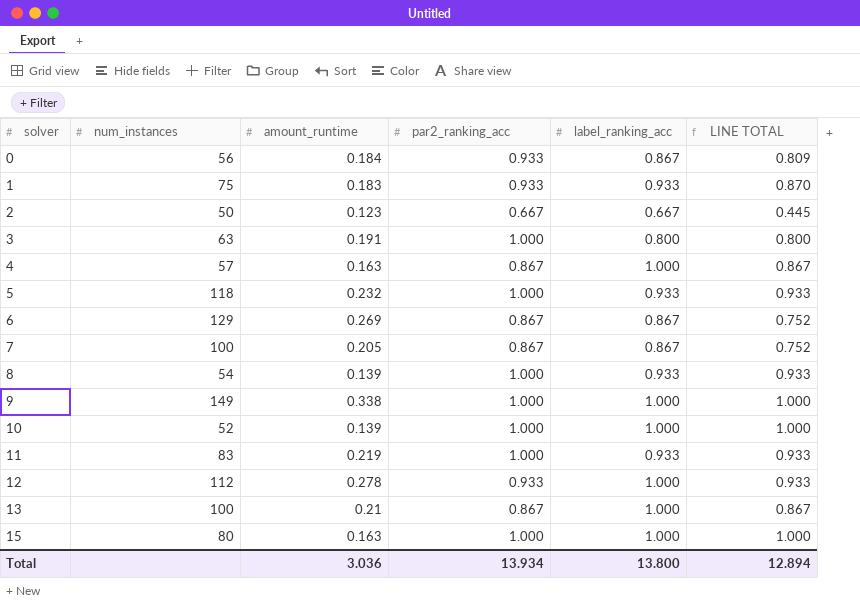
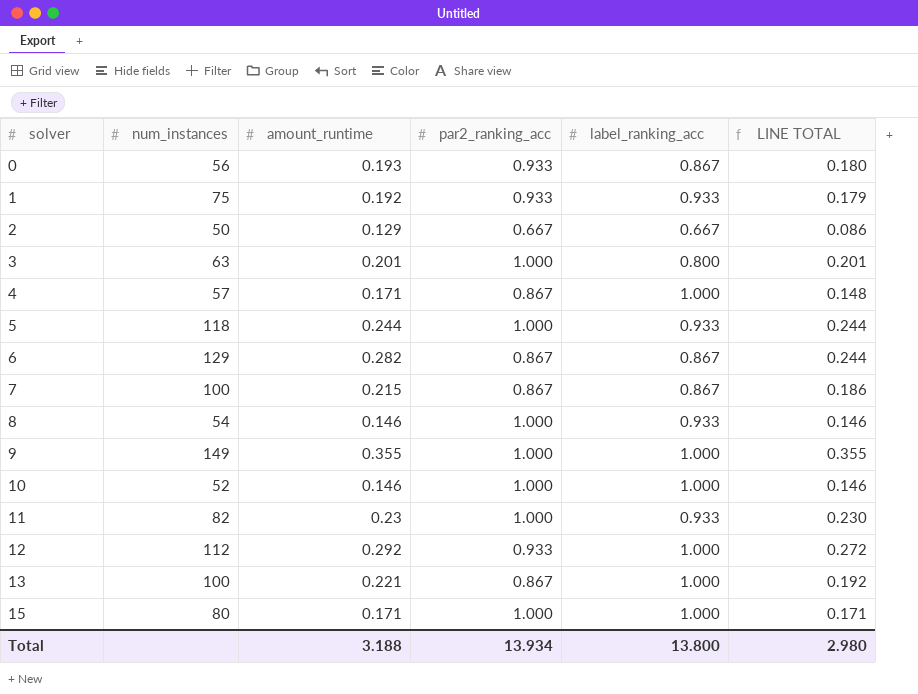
column LINE TOTAL | formula: [par2_ranking_acc] * [label_ranking_acc] -> [amount_runtime] * [par2_ranking_acc]
0 | amount_runtime: 0.184 -> 0.193
1 | amount_runtime: 0.183 -> 0.192
2 | amount_runtime: 0.123 -> 0.129
3 | amount_runtime: 0.191 -> 0.201
4 | amount_runtime: 0.163 -> 0.171
5 | amount_runtime: 0.232 -> 0.244
6 | amount_runtime: 0.269 -> 0.282
7 | amount_runtime: 0.205 -> 0.215
8 | amount_runtime: 0.139 -> 0.146
9 | amount_runtime: 0.338 -> 0.355
10 | amount_runtime: 0.139 -> 0.146
11 | num_instances: 83 -> 82
11 | amount_runtime: 0.219 -> 0.23
12 | amount_runtime: 0.278 -> 0.292
13 | amount_runtime: 0.21 -> 0.221
15 | amount_runtime: 0.163 -> 0.171
Total | amount_runtime: 3.036 -> 3.188
Total | LINE TOTAL: 12.894 -> 2.980

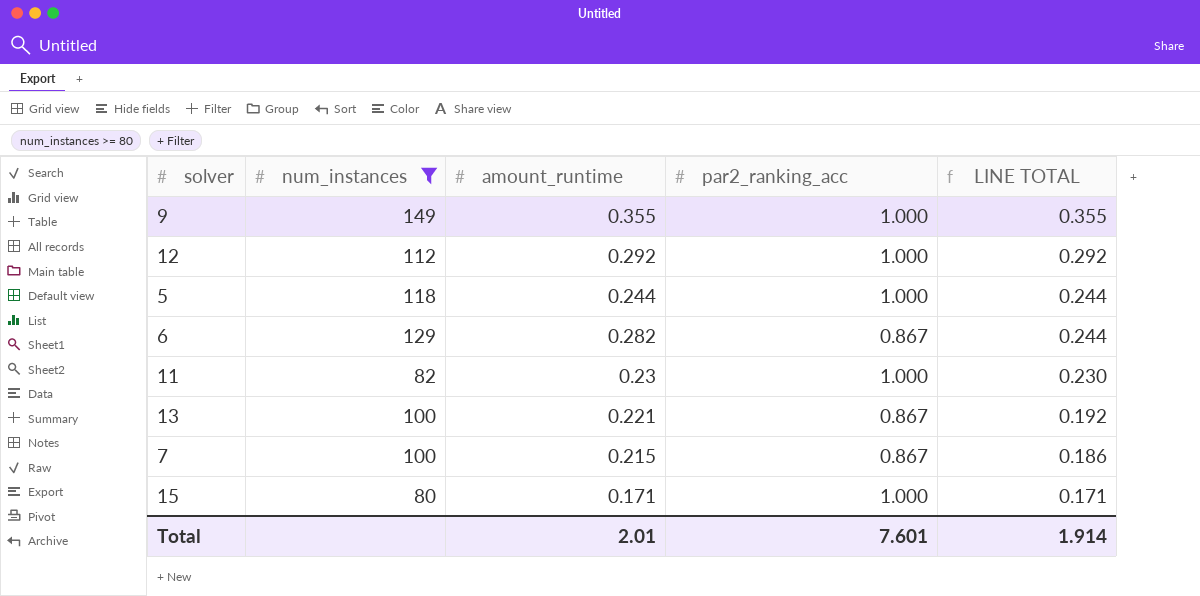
filter: none -> num_instances >= 80
row order: solver ascending -> LINE TOTAL descending
column label_ranking_acc | position: 5 -> none
12 | par2_ranking_acc: 0.933 -> 1.000
12 | LINE TOTAL: 0.272 -> 0.292
Total | amount_runtime: 3.188 -> 2.01
Total | par2_ranking_acc: 13.934 -> 7.601
Total | LINE TOTAL: 2.980 -> 1.914

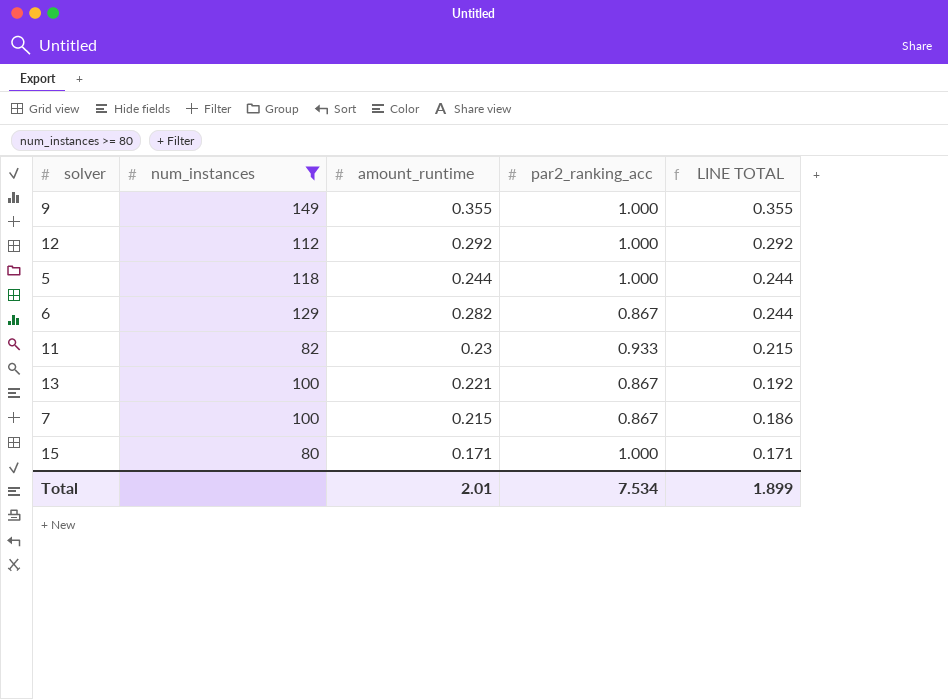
11 | par2_ranking_acc: 1.000 -> 0.933
11 | LINE TOTAL: 0.230 -> 0.215
Total | par2_ranking_acc: 7.601 -> 7.534
Total | LINE TOTAL: 1.914 -> 1.899

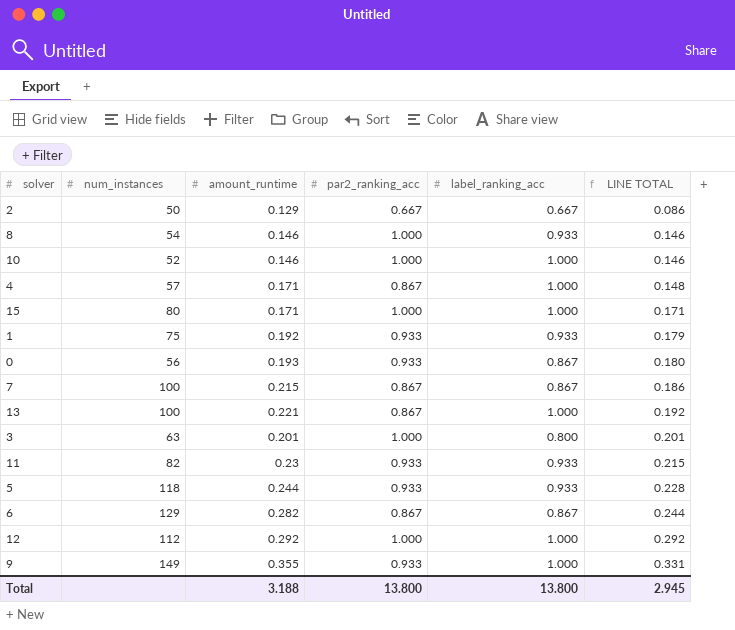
filter: num_instances >= 80 -> none
row order: LINE TOTAL descending -> LINE TOTAL ascending
column label_ranking_acc | position: none -> 5
5 | par2_ranking_acc: 1.000 -> 0.933
5 | LINE TOTAL: 0.244 -> 0.228
9 | par2_ranking_acc: 1.000 -> 0.933
9 | LINE TOTAL: 0.355 -> 0.331
Total | amount_runtime: 2.01 -> 3.188
Total | par2_ranking_acc: 7.534 -> 13.800
Total | LINE TOTAL: 1.899 -> 2.945

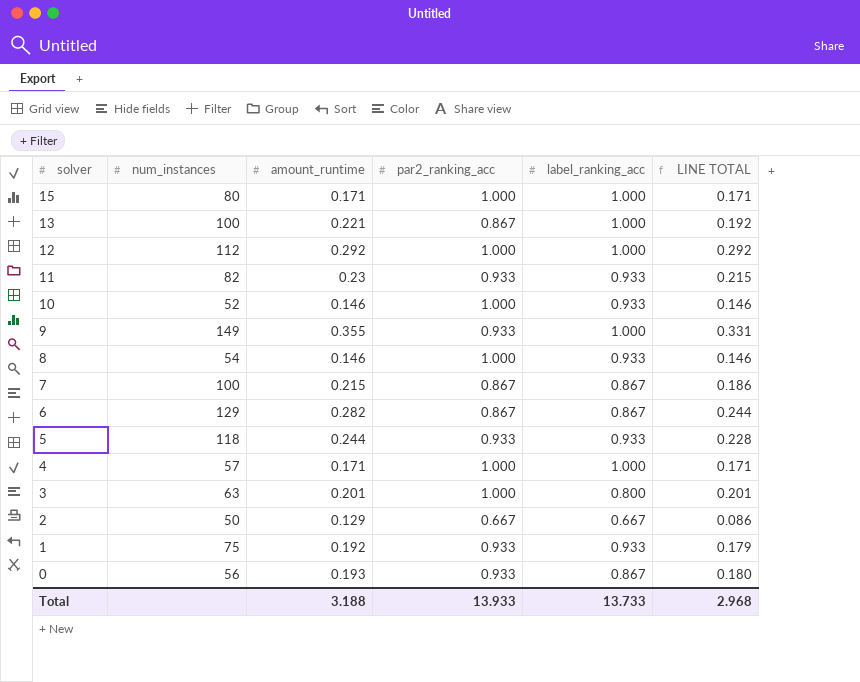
row order: LINE TOTAL ascending -> solver descending
10 | label_ranking_acc: 1.000 -> 0.933
4 | par2_ranking_acc: 0.867 -> 1.000
4 | LINE TOTAL: 0.148 -> 0.171
Total | par2_ranking_acc: 13.800 -> 13.933
Total | label_ranking_acc: 13.800 -> 13.733
Total | LINE TOTAL: 2.945 -> 2.968

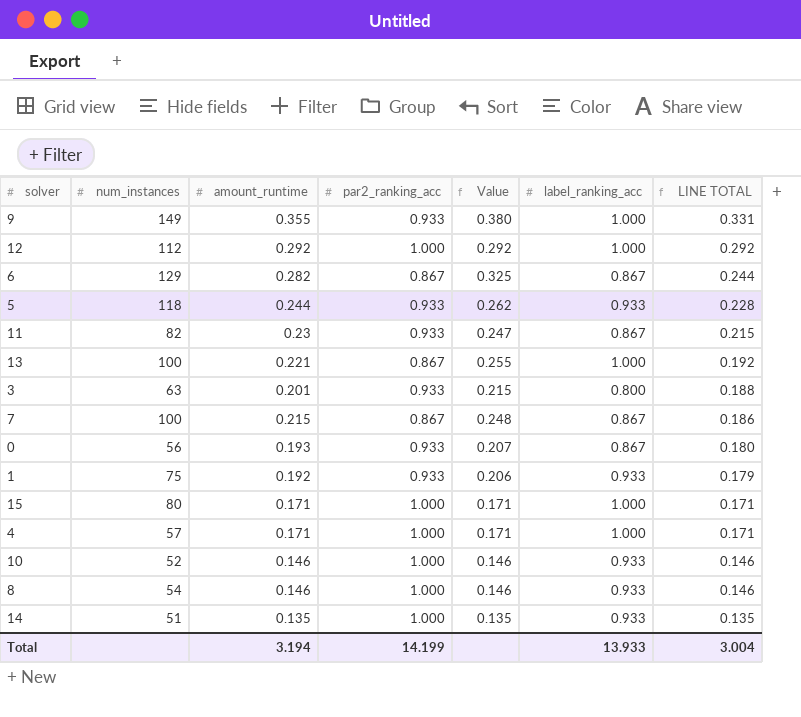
row order: solver descending -> LINE TOTAL descending
column Value | formula: none -> [amount_runtime] / [par2_ranking_acc]
row 2: 50 | 0.129 | 0.667 | 0.667 | 0.086 -> none
11 | label_ranking_acc: 0.933 -> 0.867
3 | par2_ranking_acc: 1.000 -> 0.933
3 | LINE TOTAL: 0.201 -> 0.188
row 14: none -> 51 | 0.135 | 1.000 | 0.135 | 0.933 | 0.135
Total | amount_runtime: 3.188 -> 3.194
Total | par2_ranking_acc: 13.933 -> 14.199
Total | label_ranking_acc: 13.733 -> 13.933
Total | LINE TOTAL: 2.968 -> 3.004

